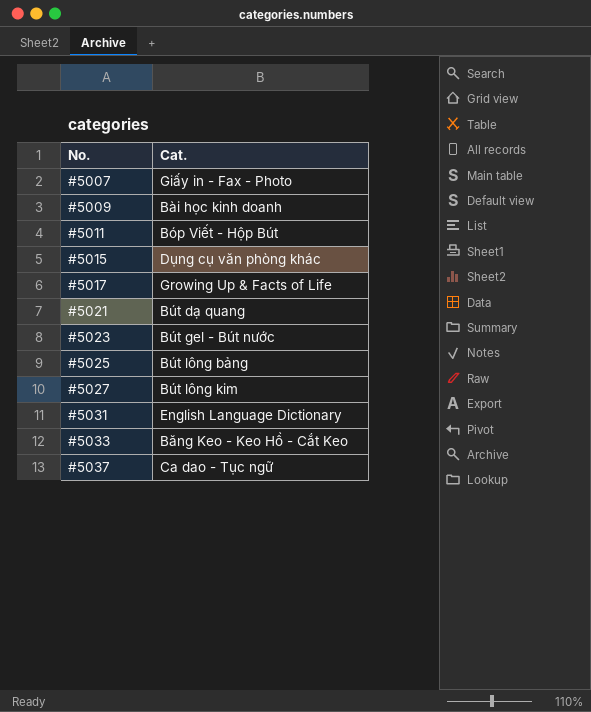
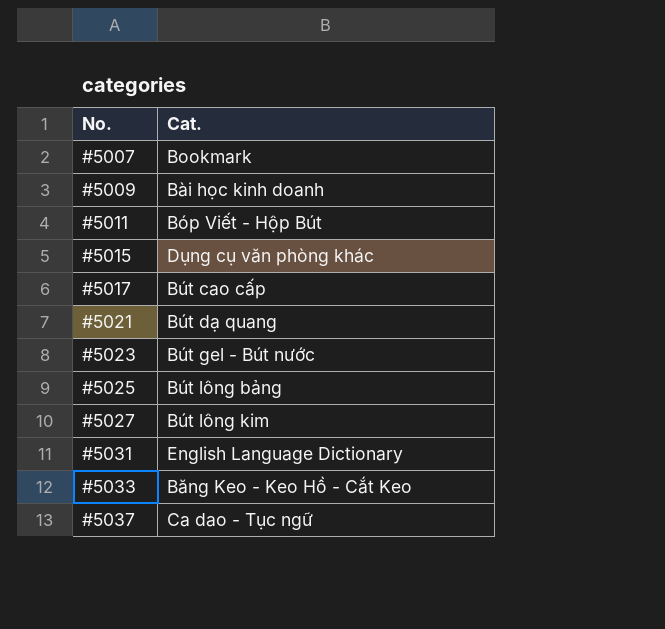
#5007 | Cat.: Giấy in - Fax - Photo -> Bookmark
#5017 | Cat.: Growing Up & Facts of Life -> Bút cao cấp

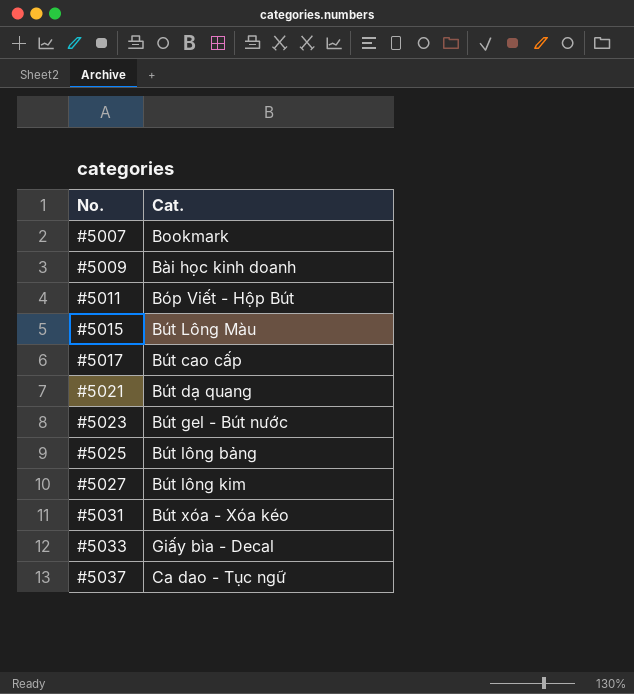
#5015 | Cat.: Dụng cụ văn phòng khác -> Bút Lông Màu
#5031 | Cat.: English Language Dictionary -> Bút xóa - Xóa kéo
#5033 | Cat.: Băng Keo - Keo Hồ - Cắt Keo -> Giấy bìa - Decal

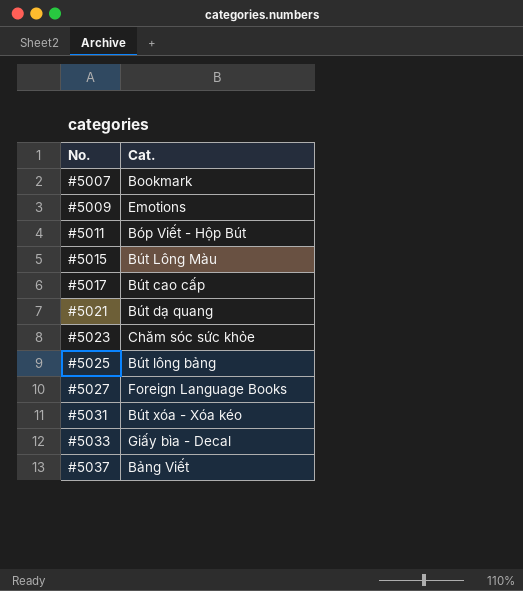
#5009 | Cat.: Bài học kinh doanh -> Emotions
#5023 | Cat.: Bút gel - Bút nước -> Chăm sóc sức khỏe
#5027 | Cat.: Bút lông kim -> Foreign Language Books
#5037 | Cat.: Ca dao - Tục ngữ -> Bảng Viết

